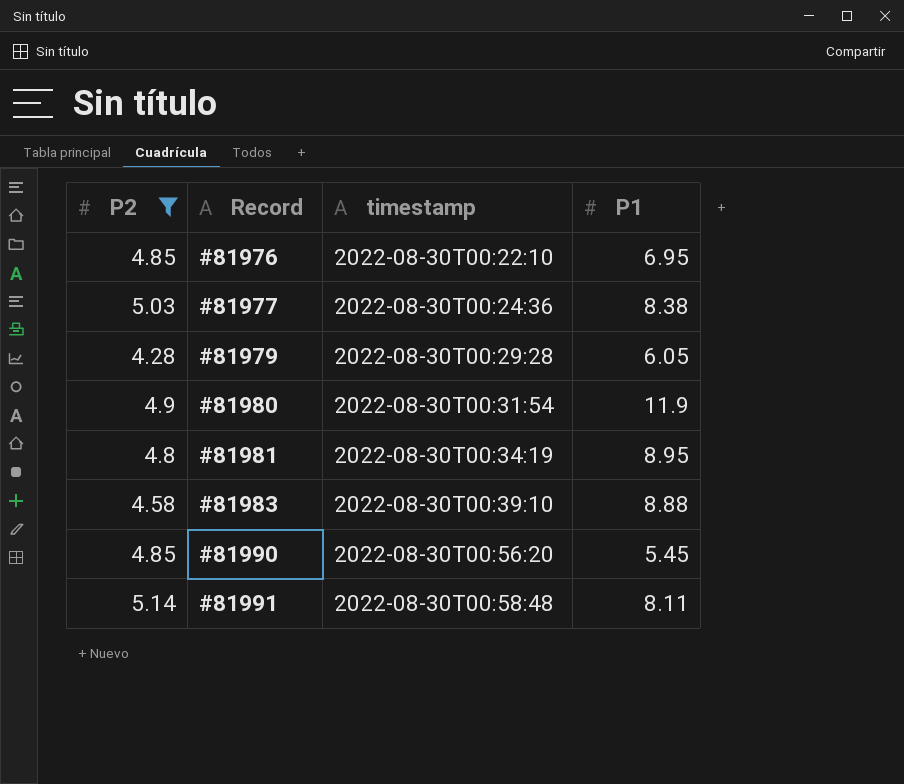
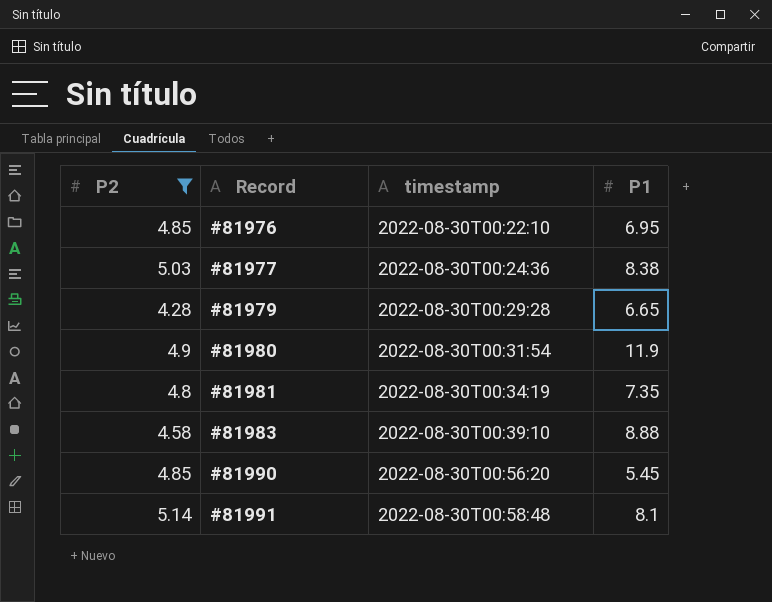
#81979 | P1: 6.05 -> 6.65
#81981 | P1: 8.95 -> 7.35
#81991 | P1: 8.11 -> 8.1

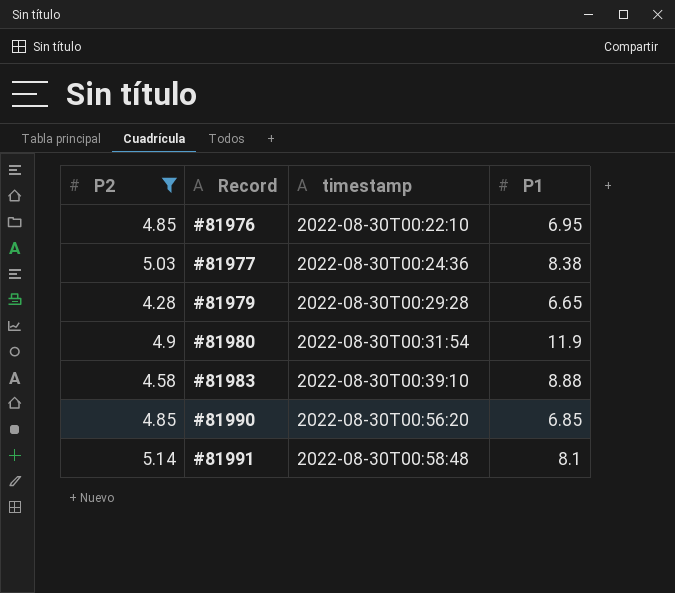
row #81981: 4.8 | 2022-08-30T00:34:19 | 7.35 -> none
#81990 | P1: 5.45 -> 6.85

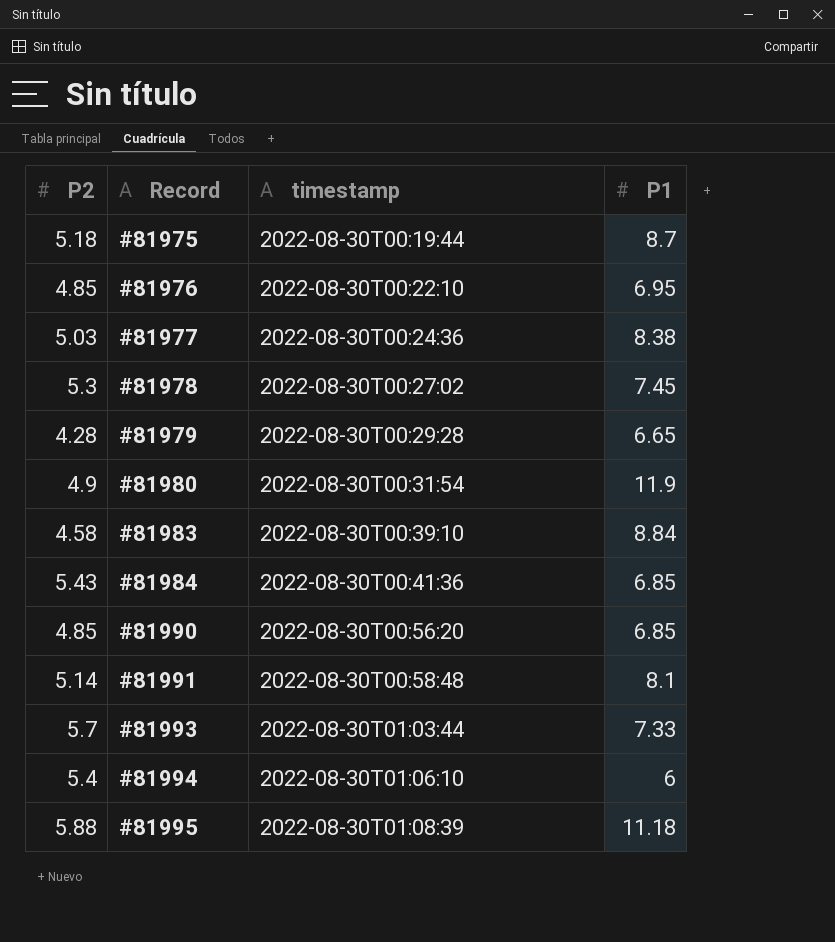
filter: P2 <= 5.14 -> none
#81983 | P1: 8.88 -> 8.84

